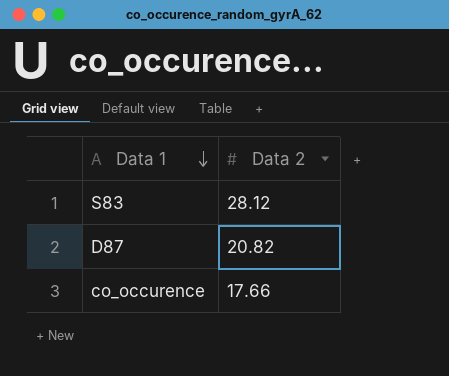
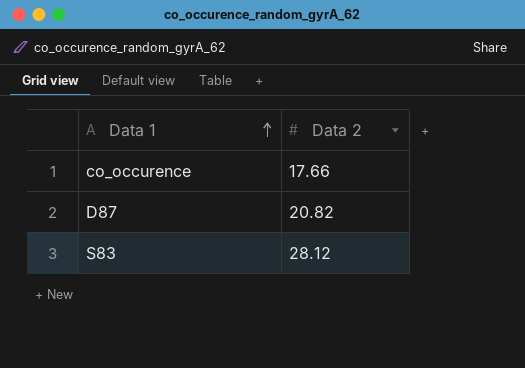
row order: Data 1 descending -> Data 1 ascending

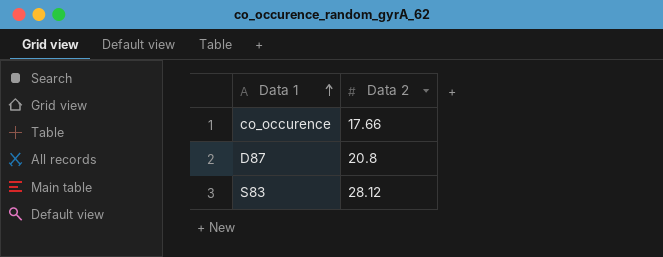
D87 | Data 2: 20.82 -> 20.8

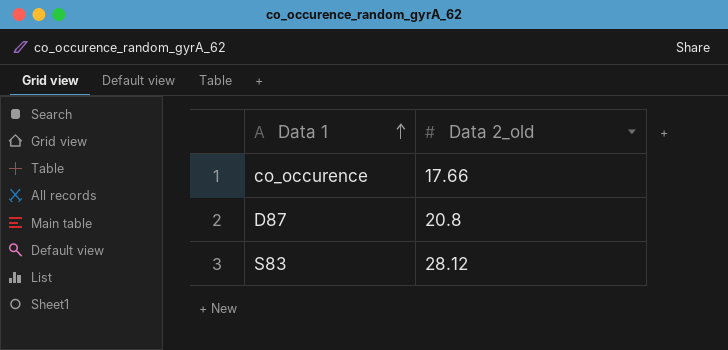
column name: Data 2 -> Data 2_old

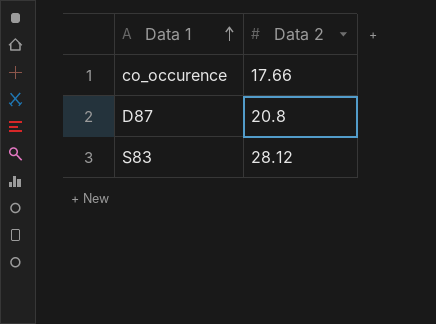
column name: Data 2_old -> Data 2

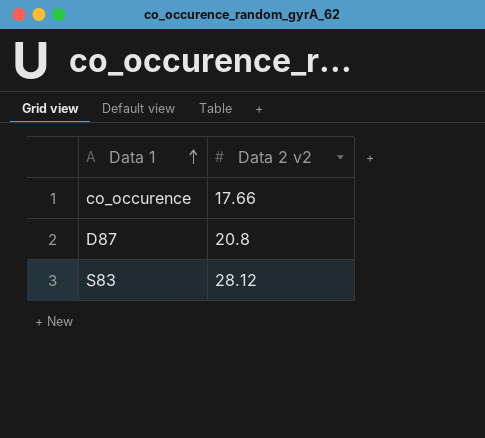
column name: Data 2 -> Data 2 v2

